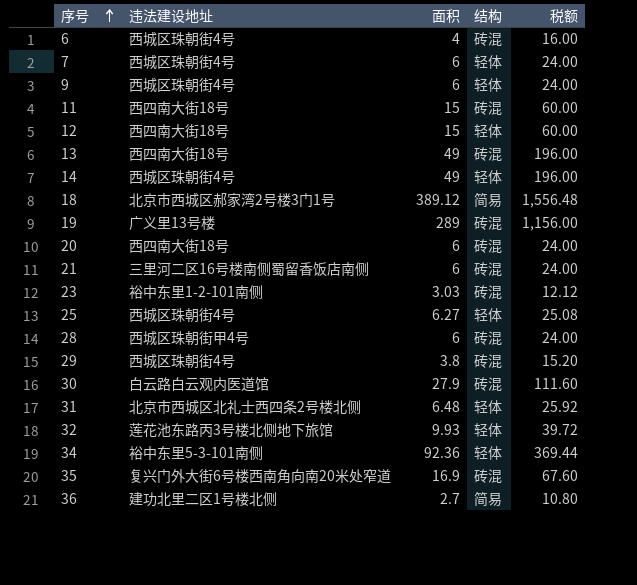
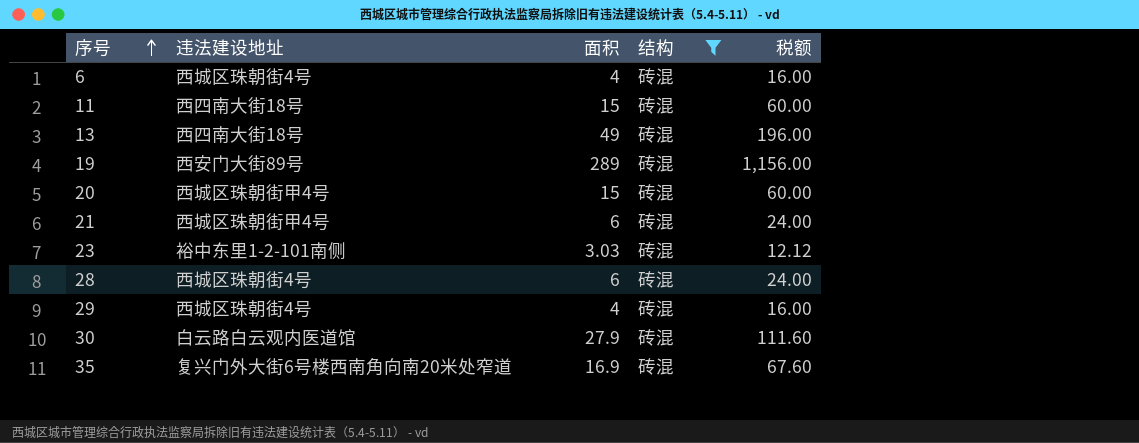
filter: none -> 结构 = 砖混
19 | 违法建设地址: 广义里13号楼 -> 西安门大街89号
20 | 违法建设地址: 西四南大街18号 -> 西城区珠朝街甲4号
20 | 面积: 6 -> 15
20 | 税额: 24.00 -> 60.00
21 | 违法建设地址: 三里河二区16号楼南侧蜀留香饭店南侧 -> 西城区珠朝街甲4号
28 | 违法建设地址: 西城区珠朝街甲4号 -> 西城区珠朝街4号
29 | 面积: 3.8 -> 4
29 | 税额: 15.20 -> 16.00

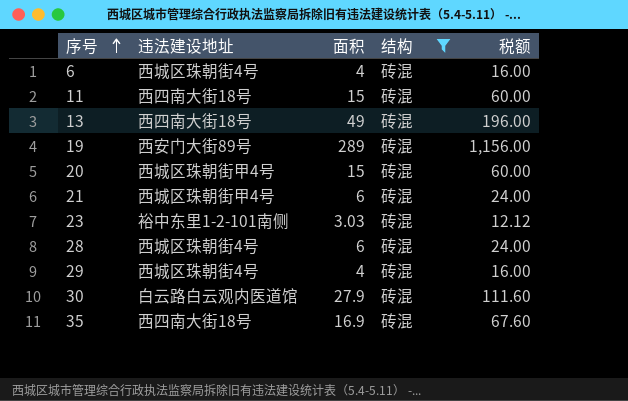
35 | 违法建设地址: 复兴门外大街6号楼西南角向南20米处窄道 -> 西四南大街18号

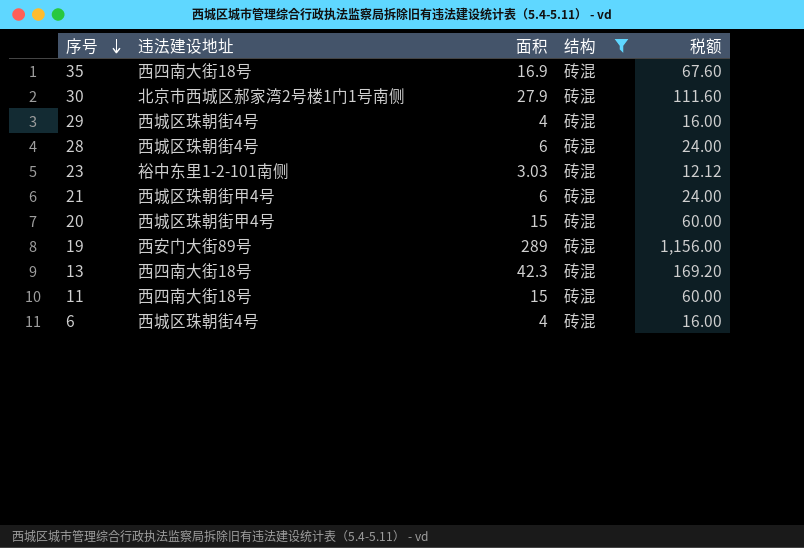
row order: 序号 ascending -> 序号 descending
30 | 违法建设地址: 白云路白云观内医道馆 -> 北京市西城区郝家湾2号楼1门1号南侧
13 | 面积: 49 -> 42.3
13 | 税额: 196.00 -> 169.20

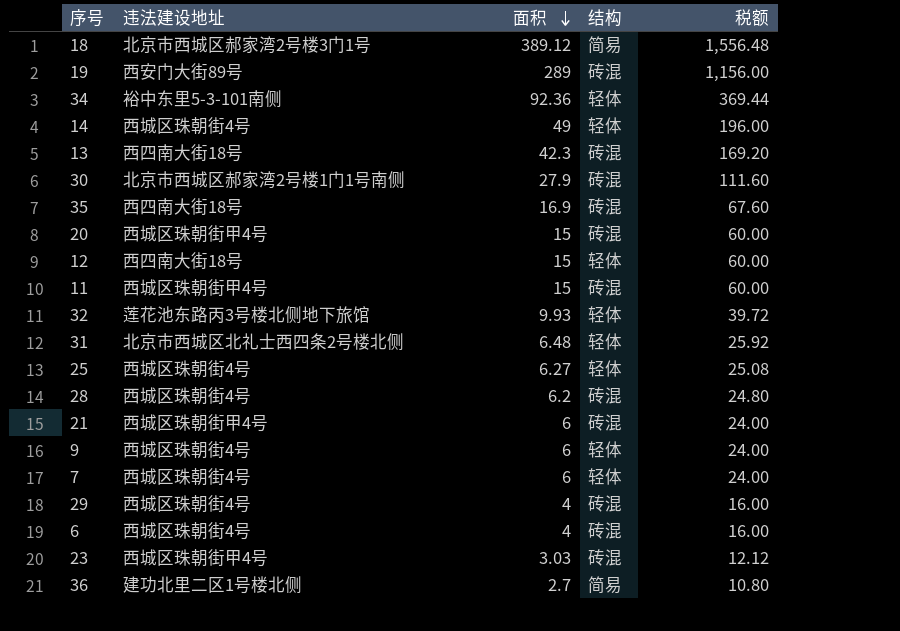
filter: 结构 = 砖混 -> none
row order: 序号 descending -> 面积 descending
11 | 违法建设地址: 西四南大街18号 -> 西城区珠朝街甲4号
28 | 面积: 6 -> 6.2
28 | 税额: 24.00 -> 24.80
23 | 违法建设地址: 裕中东里1-2-101南侧 -> 西城区珠朝街甲4号

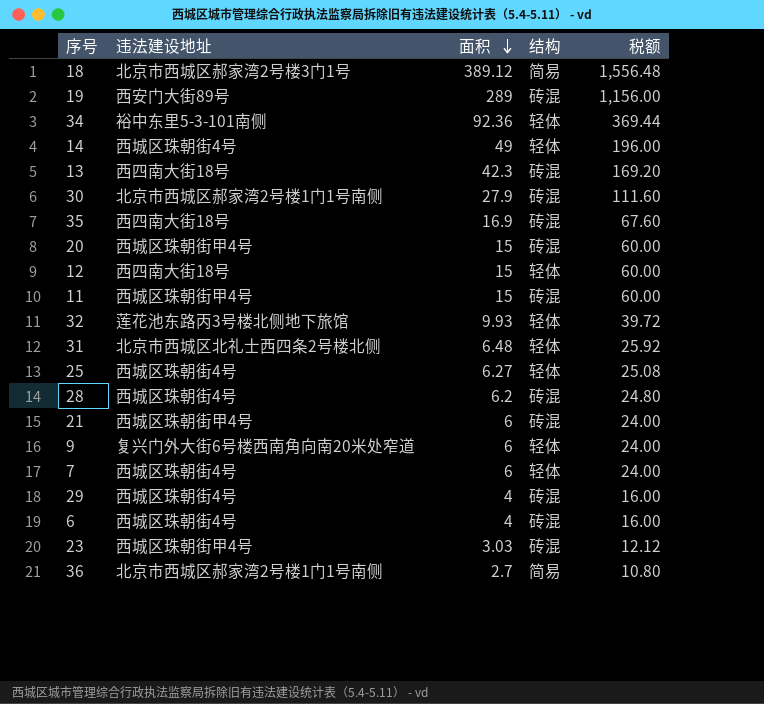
9 | 违法建设地址: 西城区珠朝街4号 -> 复兴门外大街6号楼西南角向南20米处窄道
36 | 违法建设地址: 建功北里二区1号楼北侧 -> 北京市西城区郝家湾2号楼1门1号南侧

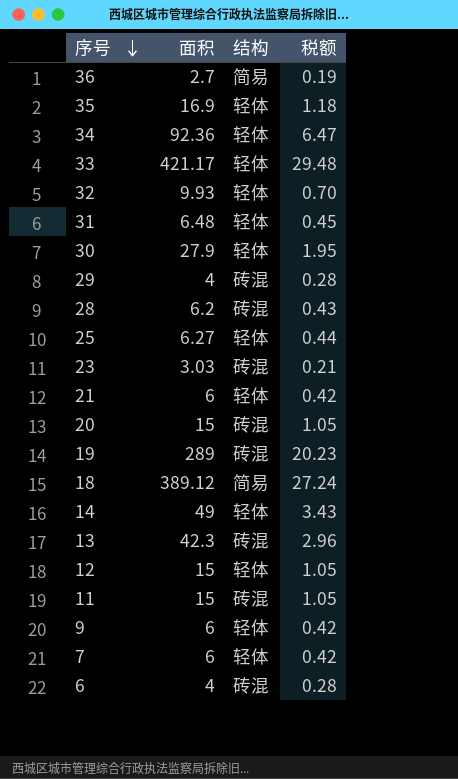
row order: 面积 descending -> 序号 descending
column 违法建设地址 | position: 2 -> none
column 税额 | formula: [面积] * 4 -> [面积] * 0.07
35 | 结构: 砖混 -> 轻体
row 33: none -> 421.17 | 轻体 | 29.48
30 | 结构: 砖混 -> 轻体
21 | 结构: 砖混 -> 轻体

